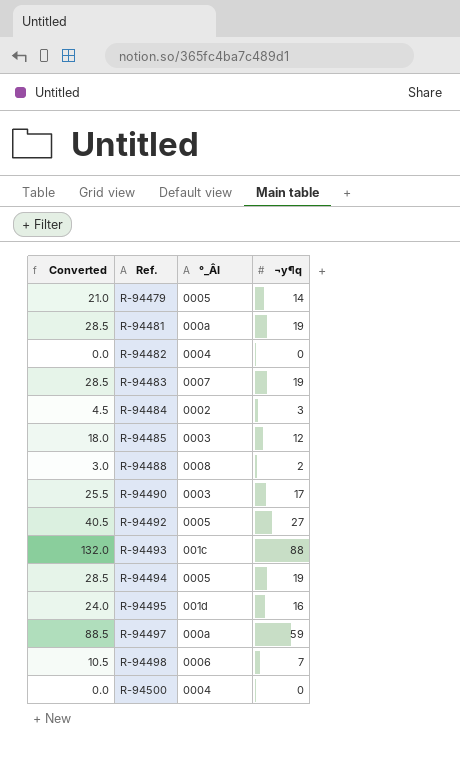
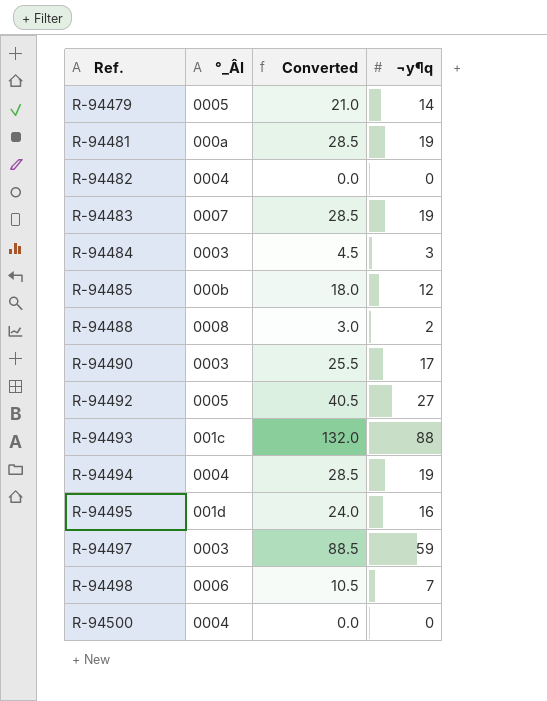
column Converted | position: 1 -> 3
R-94484 | °_ÂI: 0002 -> 0003
R-94485 | °_ÂI: 0003 -> 000b
R-94494 | °_ÂI: 0005 -> 0004
R-94497 | °_ÂI: 000a -> 0003

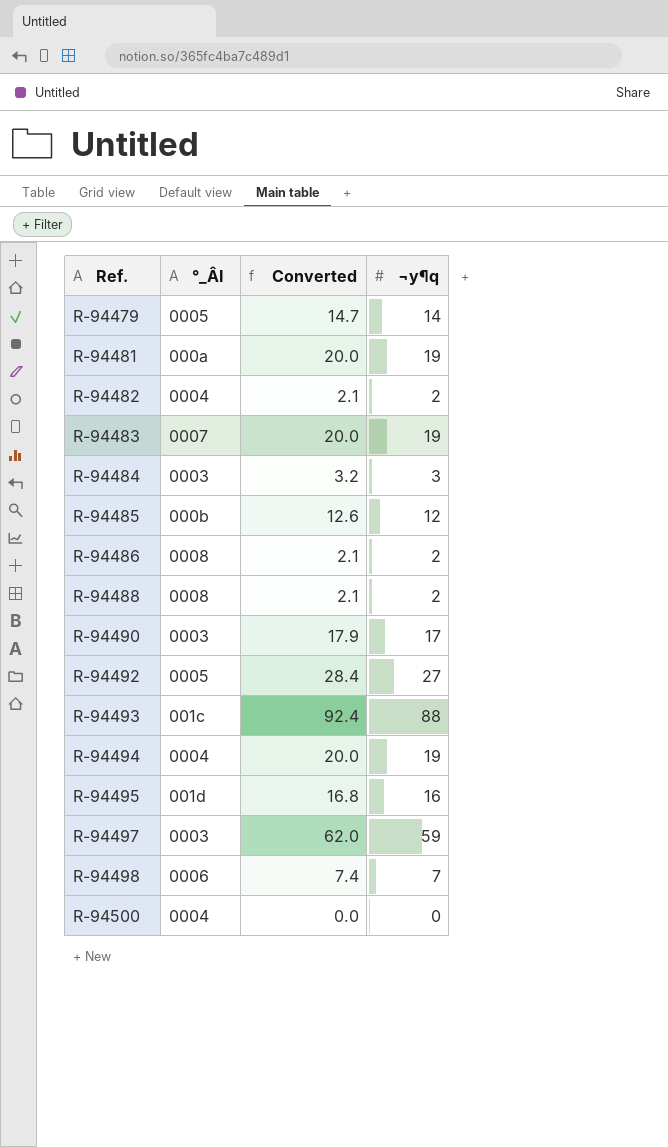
column Converted | formula: [¬y¶q] * 1.5 -> [¬y¶q] * 1.05
R-94482 | ¬y¶q: 0 -> 2
row R-94486: none -> 0008 | 2.1 | 2

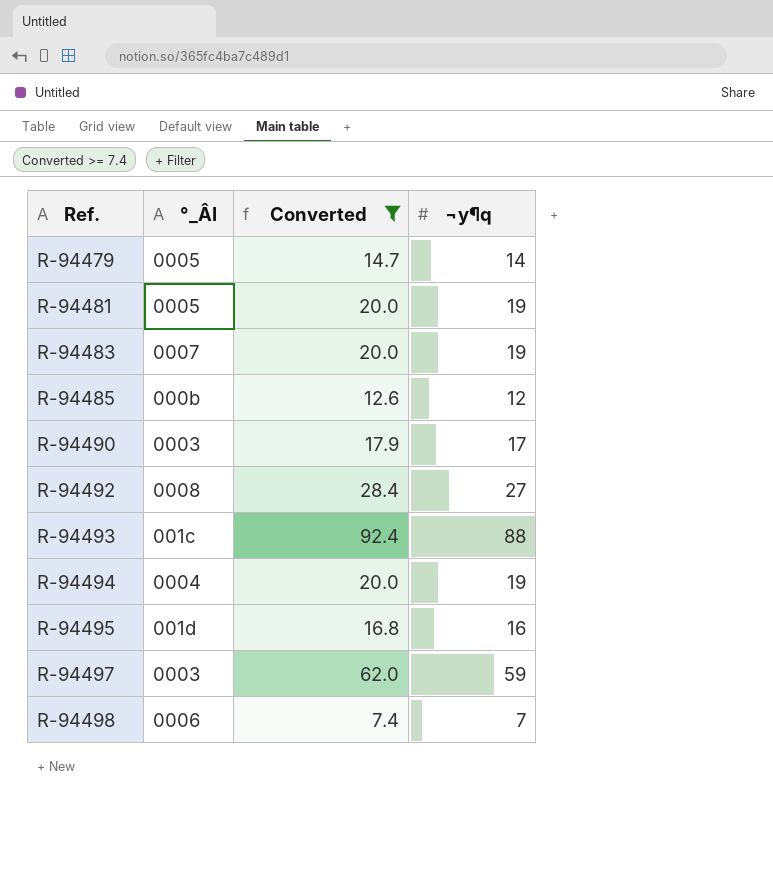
filter: none -> Converted >= 7.4
R-94481 | °_ÂI: 000a -> 0005
R-94492 | °_ÂI: 0005 -> 0008

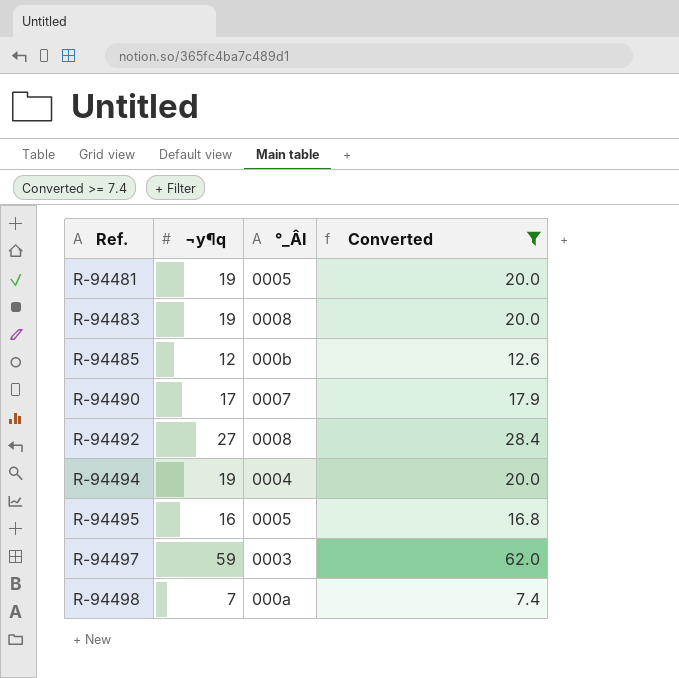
column ¬y¶q | position: 4 -> 2
row R-94479: 0005 | 14.7 | 14 -> none
row R-94493: 001c | 92.4 | 88 -> none
R-94483 | °_ÂI: 0007 -> 0008
R-94490 | °_ÂI: 0003 -> 0007
R-94495 | °_ÂI: 001d -> 0005
R-94498 | °_ÂI: 0006 -> 000a

